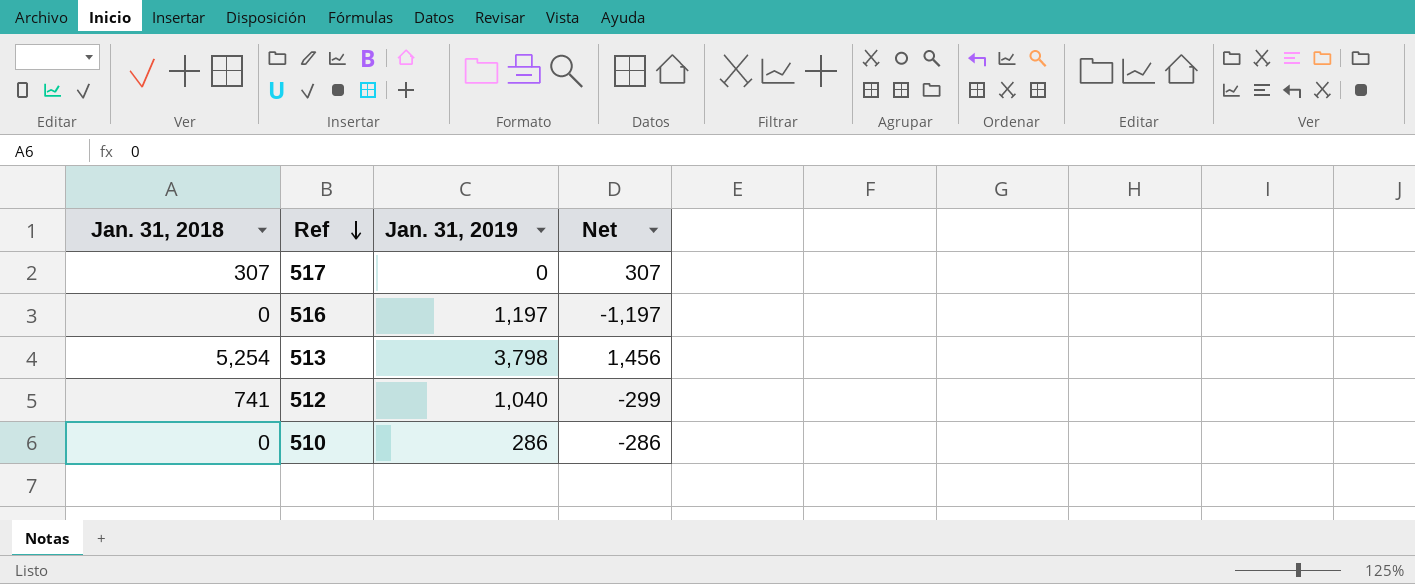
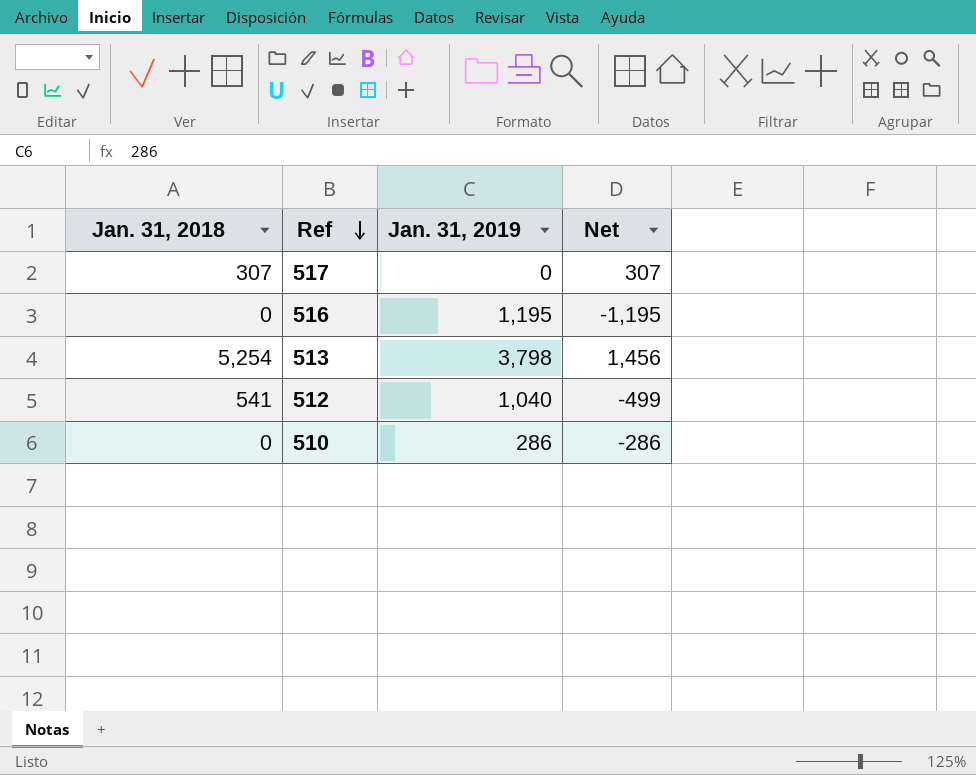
516 | Jan. 31, 2019: 1,197 -> 1,195
516 | Net: -1,197 -> -1,195
512 | Jan. 31, 2018: 741 -> 541
512 | Net: -299 -> -499

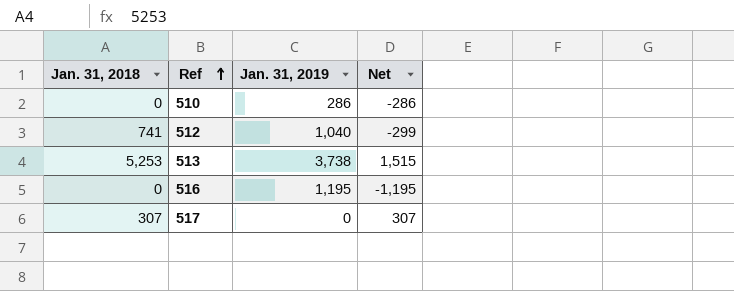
row order: Ref descending -> Ref ascending
512 | Jan. 31, 2018: 541 -> 741
512 | Net: -499 -> -299
513 | Jan. 31, 2018: 5,254 -> 5,253
513 | Jan. 31, 2019: 3,798 -> 3,738
513 | Net: 1,456 -> 1,515

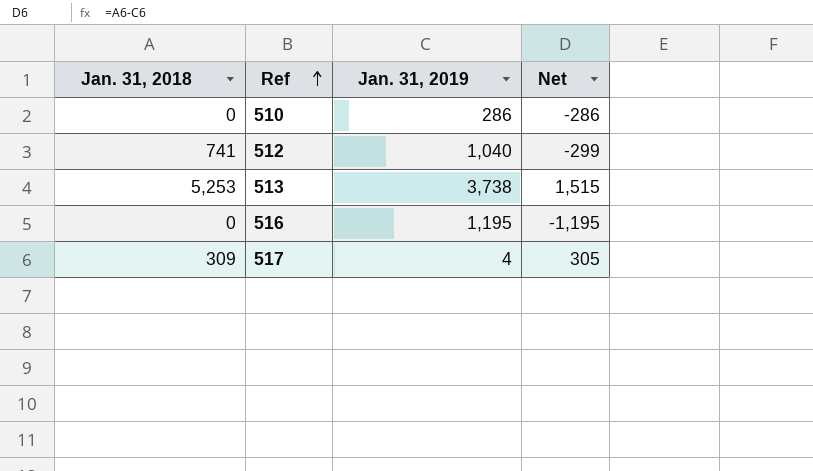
517 | Jan. 31, 2018: 307 -> 309
517 | Jan. 31, 2019: 0 -> 4
517 | Net: 307 -> 305

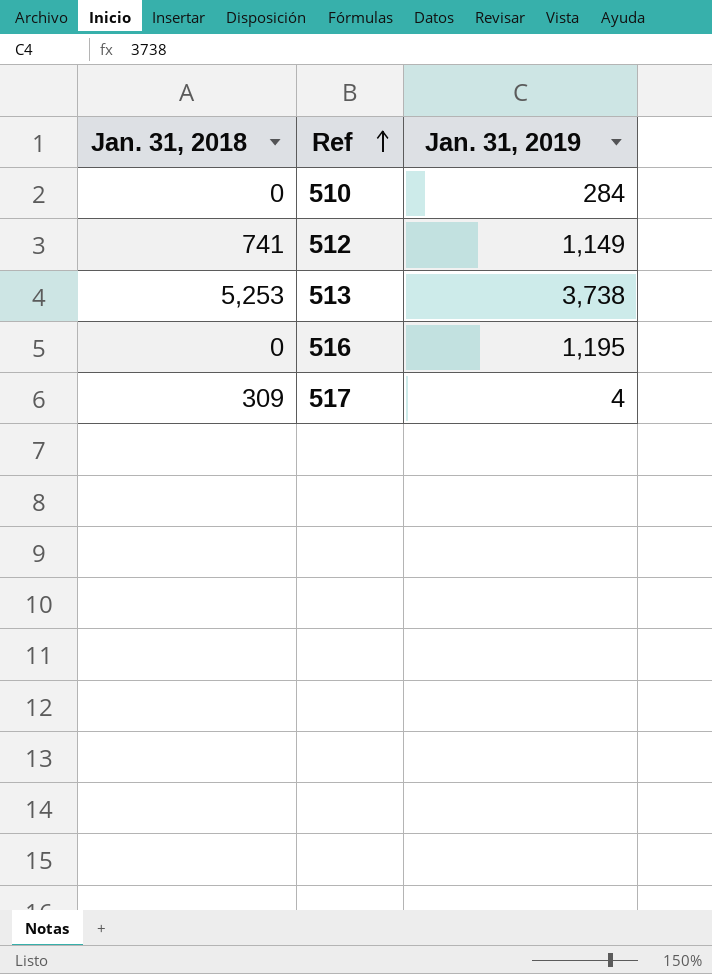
column Net | formula: [Jan. 31, 2018] - [Jan. 31, 2019] -> none
510 | Jan. 31, 2019: 286 -> 284
512 | Jan. 31, 2019: 1,040 -> 1,149

